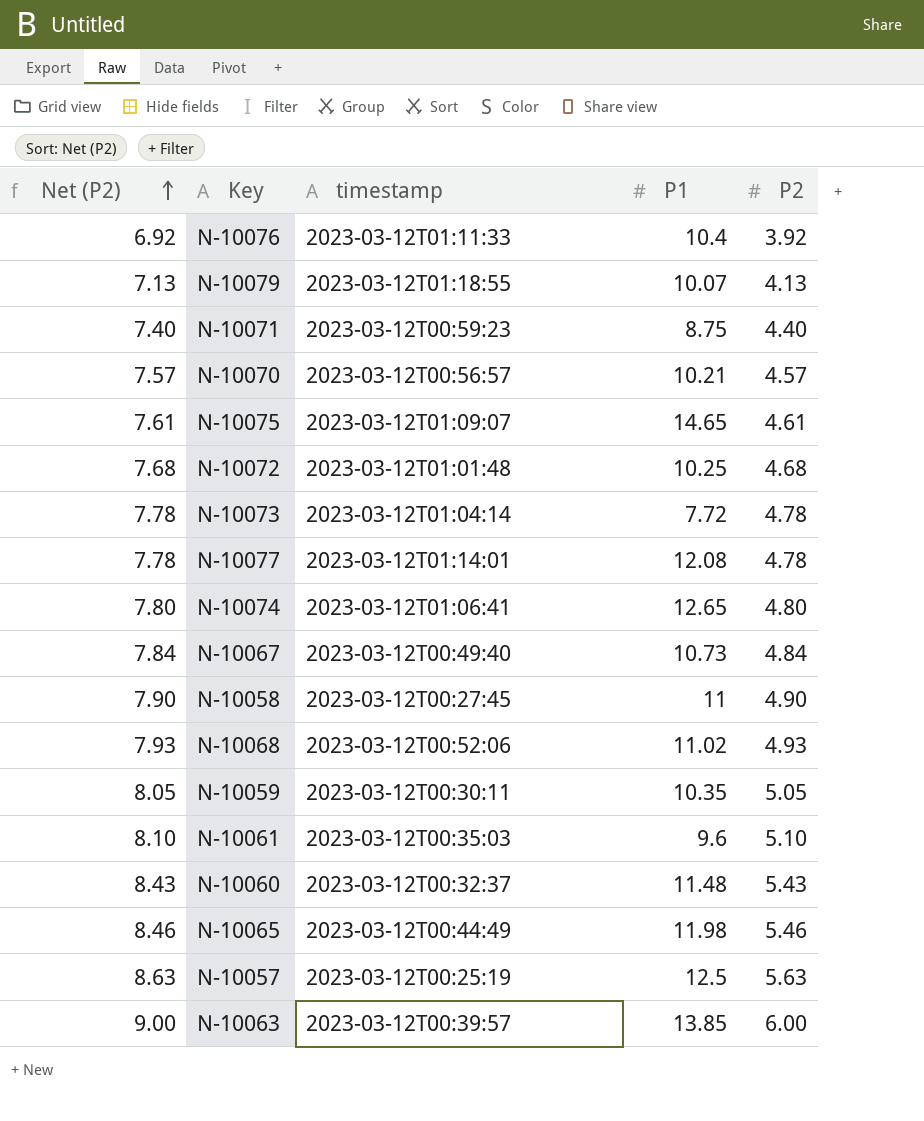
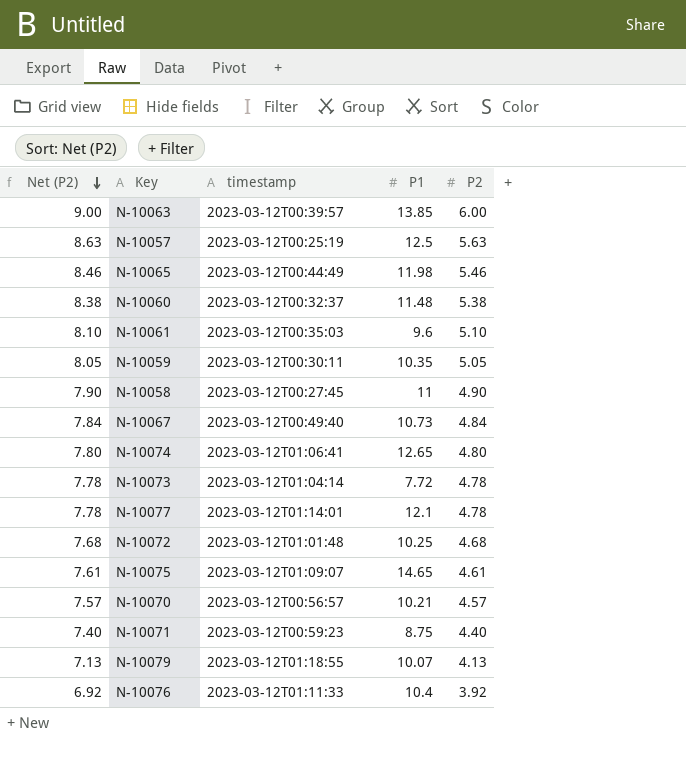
row order: Net (P2) ascending -> Net (P2) descending
row N-10068: 7.93 | 2023-03-12T00:52:06 | 11.02 | 4.93 -> none
N-10060 | Net (P2): 8.43 -> 8.38
N-10060 | P2: 5.43 -> 5.38
N-10077 | P1: 12.08 -> 12.1

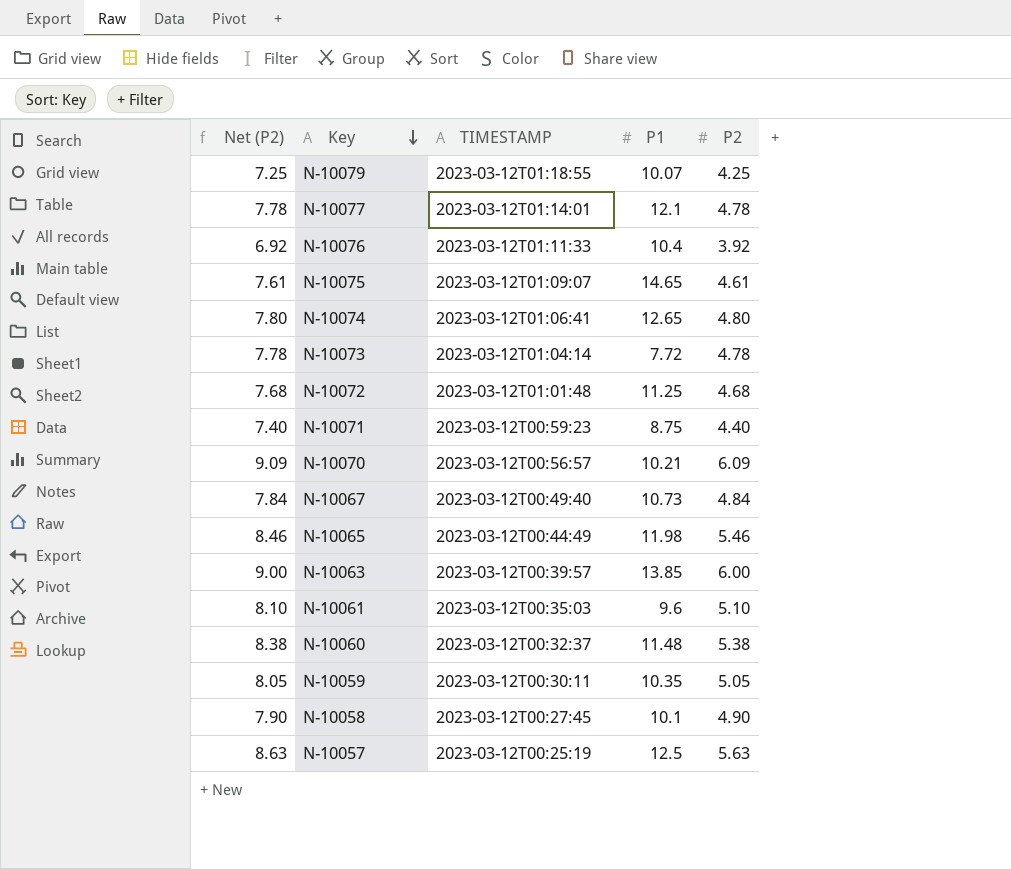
row order: Net (P2) descending -> Key descending
column name: timestamp -> TIMESTAMP
N-10079 | Net (P2): 7.13 -> 7.25
N-10079 | P2: 4.13 -> 4.25
N-10072 | P1: 10.25 -> 11.25
N-10070 | Net (P2): 7.57 -> 9.09
N-10070 | P2: 4.57 -> 6.09
N-10058 | P1: 11 -> 10.1

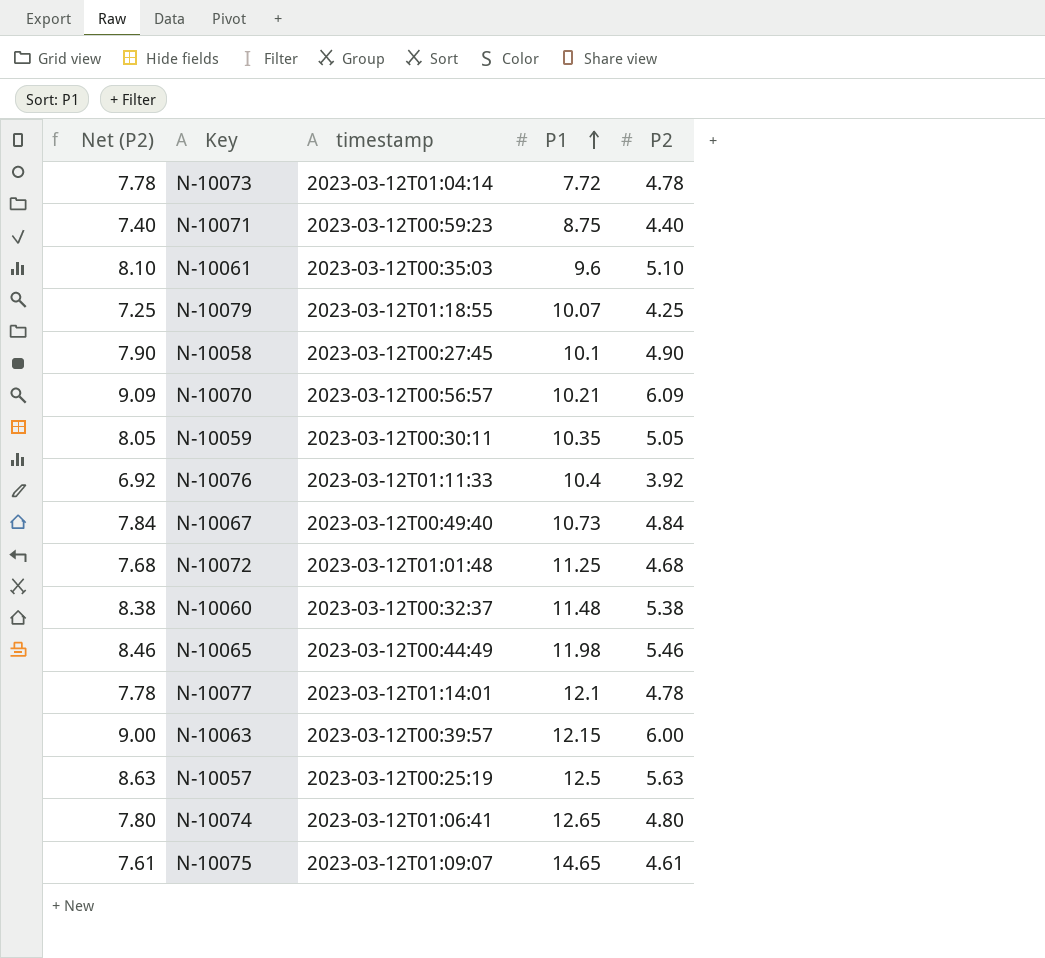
row order: Key descending -> P1 ascending
column name: TIMESTAMP -> timestamp
N-10063 | P1: 13.85 -> 12.15

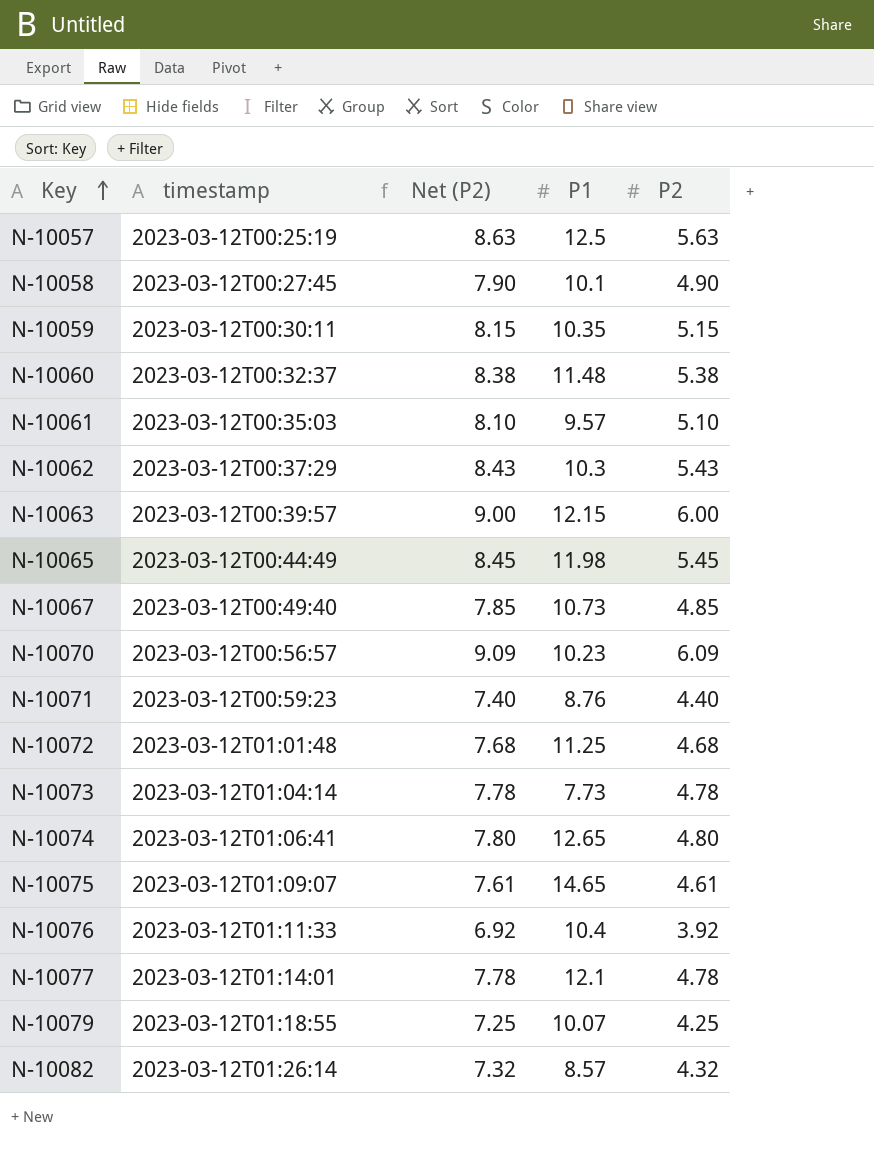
row order: P1 ascending -> Key ascending
column Net (P2) | position: 1 -> 3
N-10059 | Net (P2): 8.05 -> 8.15
N-10059 | P2: 5.05 -> 5.15
N-10061 | P1: 9.6 -> 9.57
row N-10062: none -> 2023-03-12T00:37:29 | 8.43 | 10.3 | 5.43
N-10065 | Net (P2): 8.46 -> 8.45
N-10065 | P2: 5.46 -> 5.45
N-10067 | Net (P2): 7.84 -> 7.85
N-10067 | P2: 4.84 -> 4.85
N-10070 | P1: 10.21 -> 10.23
N-10071 | P1: 8.75 -> 8.76
N-10073 | P1: 7.72 -> 7.73
row N-10082: none -> 2023-03-12T01:26:14 | 7.32 | 8.57 | 4.32

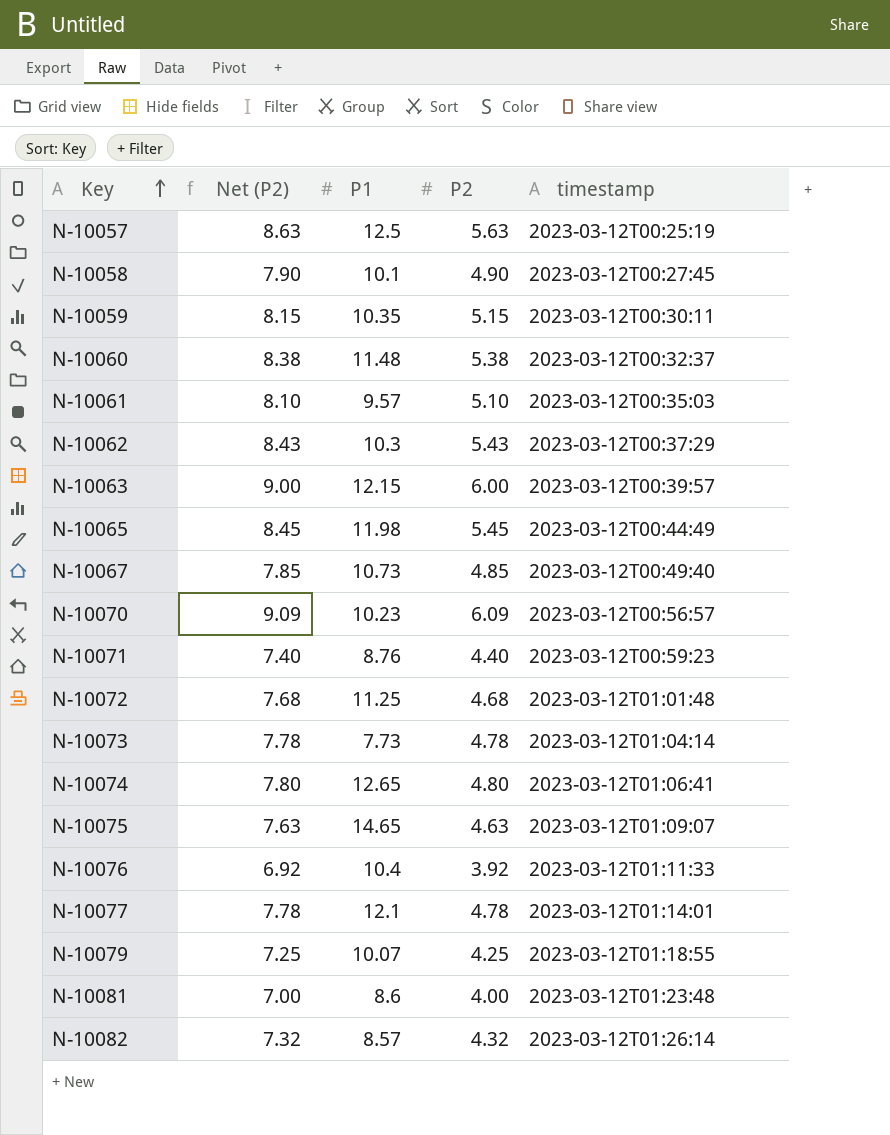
column timestamp | position: 2 -> 5
N-10075 | Net (P2): 7.61 -> 7.63
N-10075 | P2: 4.61 -> 4.63
row N-10081: none -> 7.00 | 8.6 | 4.00 | 2023-03-12T01:23:48

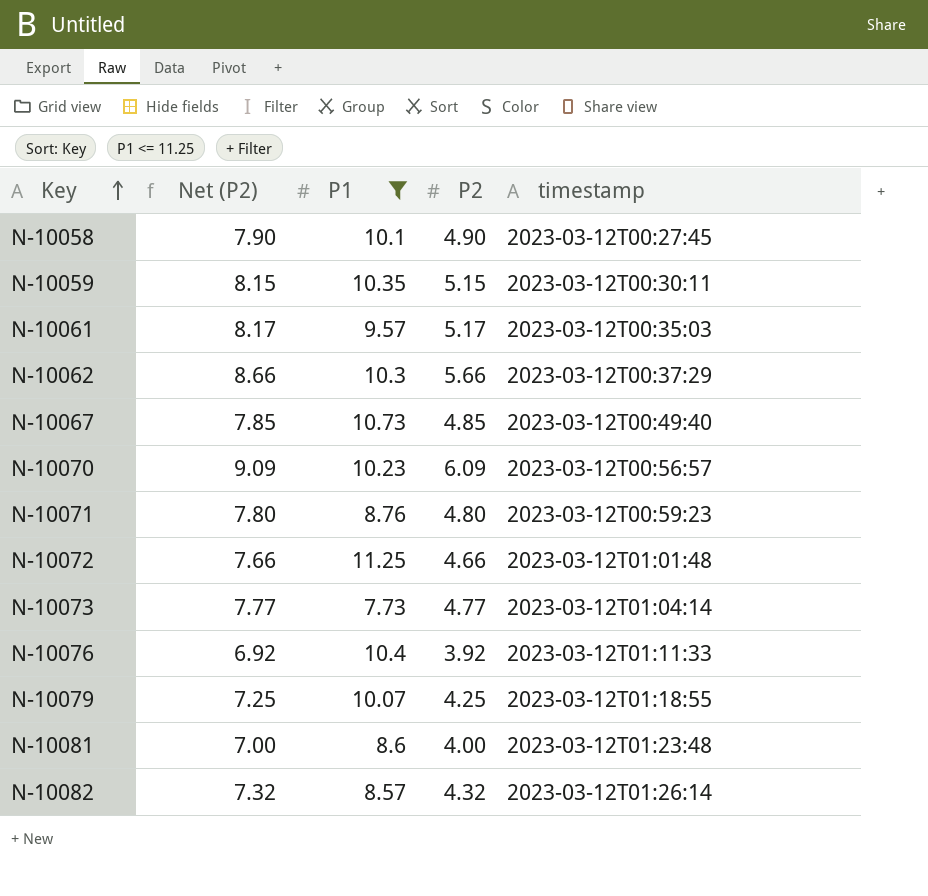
filter: none -> P1 <= 11.25
N-10061 | Net (P2): 8.10 -> 8.17
N-10061 | P2: 5.10 -> 5.17
N-10062 | Net (P2): 8.43 -> 8.66
N-10062 | P2: 5.43 -> 5.66
N-10071 | Net (P2): 7.40 -> 7.80
N-10071 | P2: 4.40 -> 4.80
N-10072 | Net (P2): 7.68 -> 7.66
N-10072 | P2: 4.68 -> 4.66
N-10073 | Net (P2): 7.78 -> 7.77
N-10073 | P2: 4.78 -> 4.77

